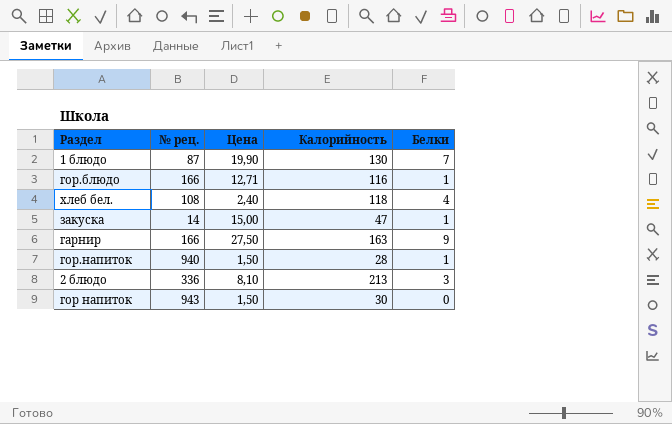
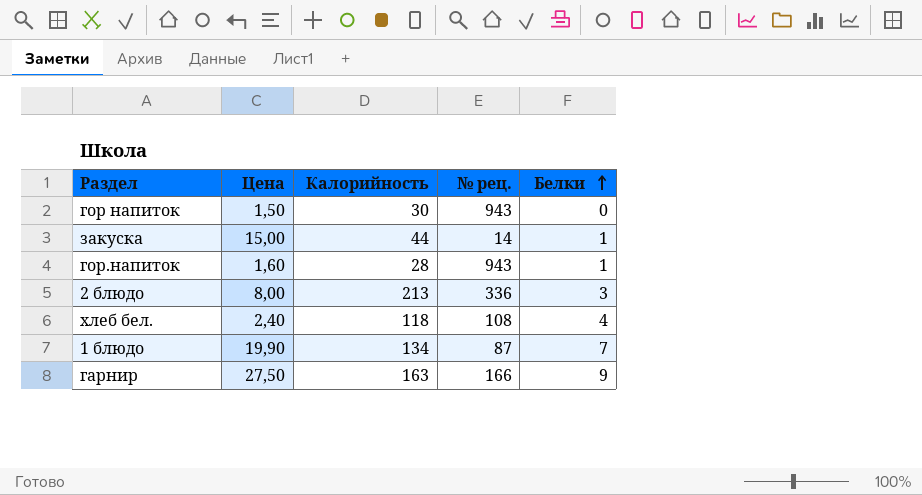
row order: none -> Белки ascending
column № рец. | position: 2 -> 4
row гор.блюдо: 166 | 12,71 | 116 | 1 -> none
закуска | Калорийность: 47 -> 44
гор.напиток | Цена: 1,50 -> 1,60
гор.напиток | № рец.: 940 -> 943
2 блюдо | Цена: 8,10 -> 8,00
1 блюдо | Калорийность: 130 -> 134

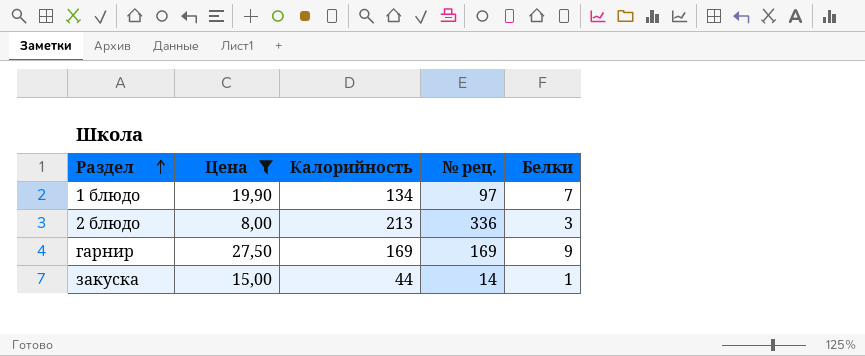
filter: none -> Цена >= 8,00
row order: Белки ascending -> Раздел ascending
1 блюдо | № рец.: 87 -> 97
гарнир | Калорийность: 163 -> 169
гарнир | № рец.: 166 -> 169

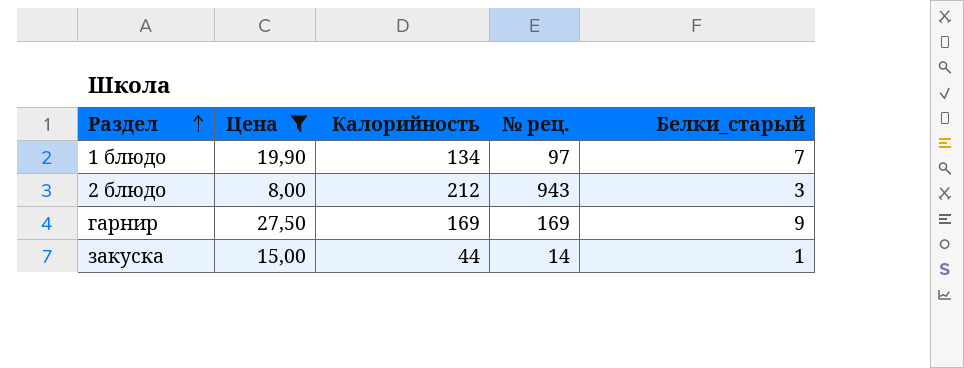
column name: Белки -> Белки_старый
2 блюдо | Калорийность: 213 -> 212
2 блюдо | № рец.: 336 -> 943

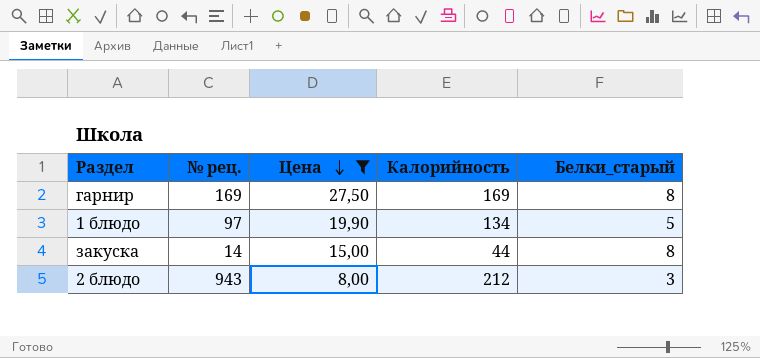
row order: Раздел ascending -> Цена descending
column № рец. | position: 4 -> 2
гарнир | Белки_старый: 9 -> 8
1 блюдо | Белки_старый: 7 -> 5
закуска | Белки_старый: 1 -> 8

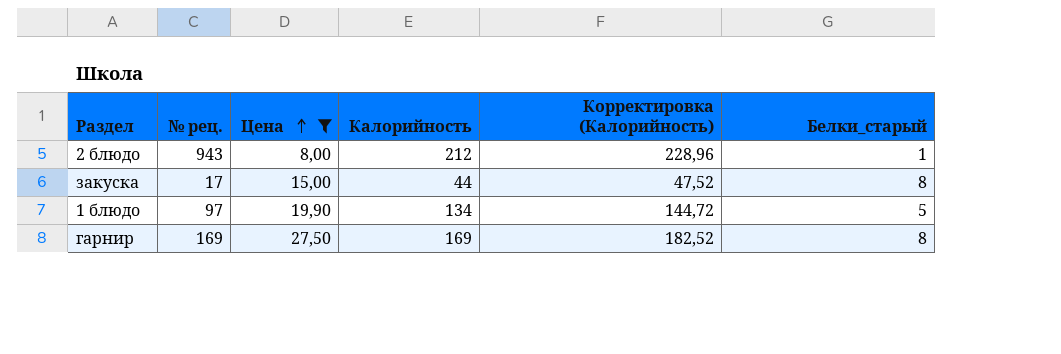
row order: Цена descending -> Цена ascending
column Корректировка (Калорийность) | formula: none -> [Калорийность] * 1,08
2 блюдо | Белки_старый: 3 -> 1
закуска | № рец.: 14 -> 17

